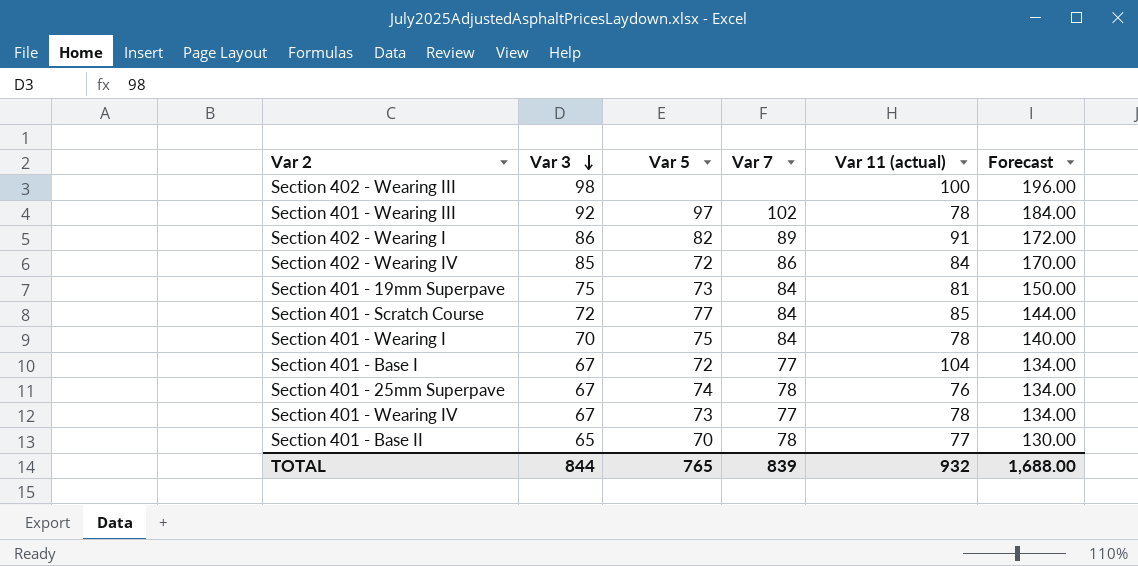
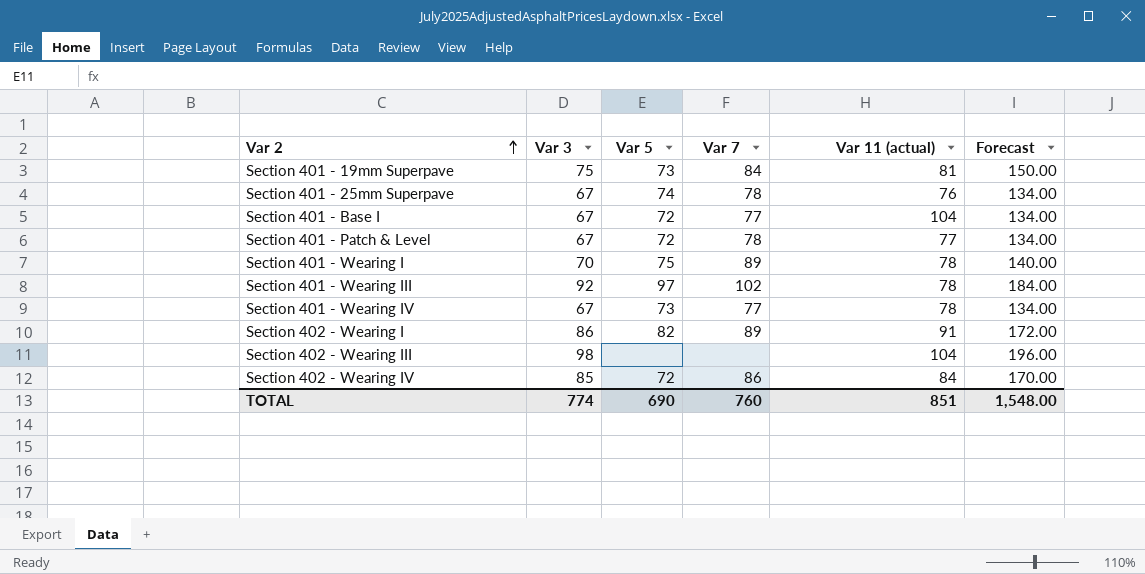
row order: Var 3 descending -> Var 2 ascending
row Section 401 - Scratch Course: 72 | 77 | 84 | 85 | 144.00 -> none
row Section 401 - Base II: 65 | 70 | 78 | 77 | 130.00 -> none
row Section 401 - Patch & Level: none -> 67 | 72 | 78 | 77 | 134.00
Section 401 - Wearing I | Var 7: 84 -> 89
Section 402 - Wearing III | Var 11 (actual): 100 -> 104
TOTAL | Var 3: 844 -> 774
TOTAL | Var 5: 765 -> 690
TOTAL | Var 7: 839 -> 760
TOTAL | Var 11 (actual): 932 -> 851
TOTAL | Forecast: 1,688.00 -> 1,548.00

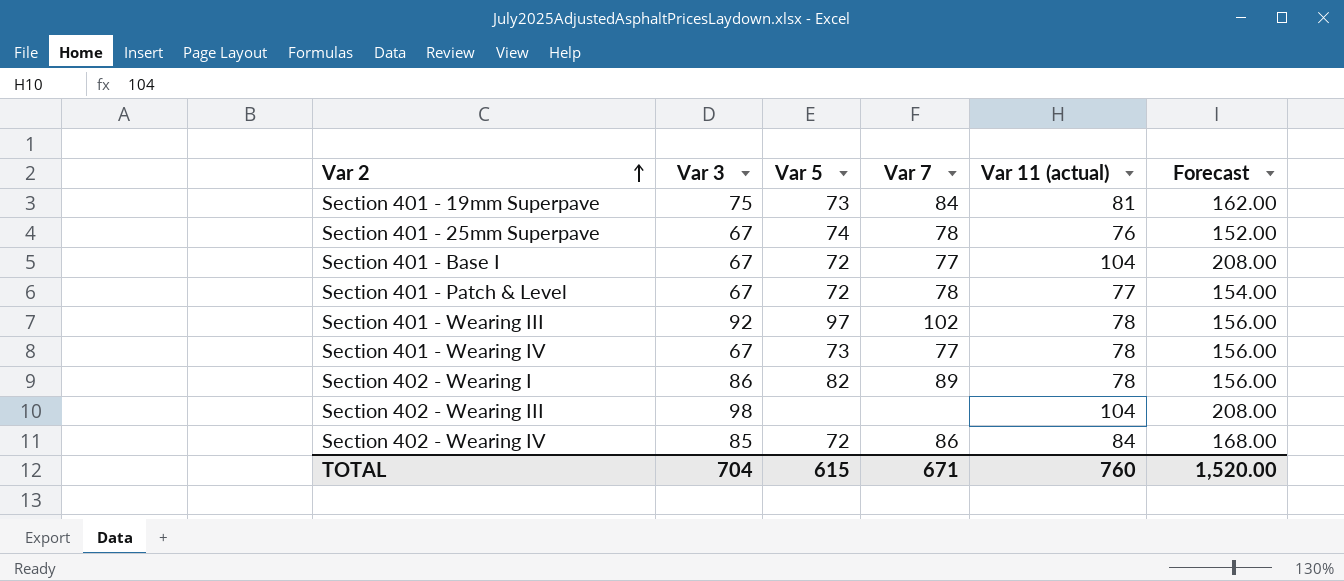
column Forecast | formula: [Var 3] * 2 -> [Var 11 (actual)] * 2
row Section 401 - Wearing I: 70 | 75 | 89 | 78 | 140.00 -> none
Section 402 - Wearing I | Var 11 (actual): 91 -> 78
TOTAL | Var 3: 774 -> 704
TOTAL | Var 5: 690 -> 615
TOTAL | Var 7: 760 -> 671
TOTAL | Var 11 (actual): 851 -> 760
TOTAL | Forecast: 1,548.00 -> 1,520.00

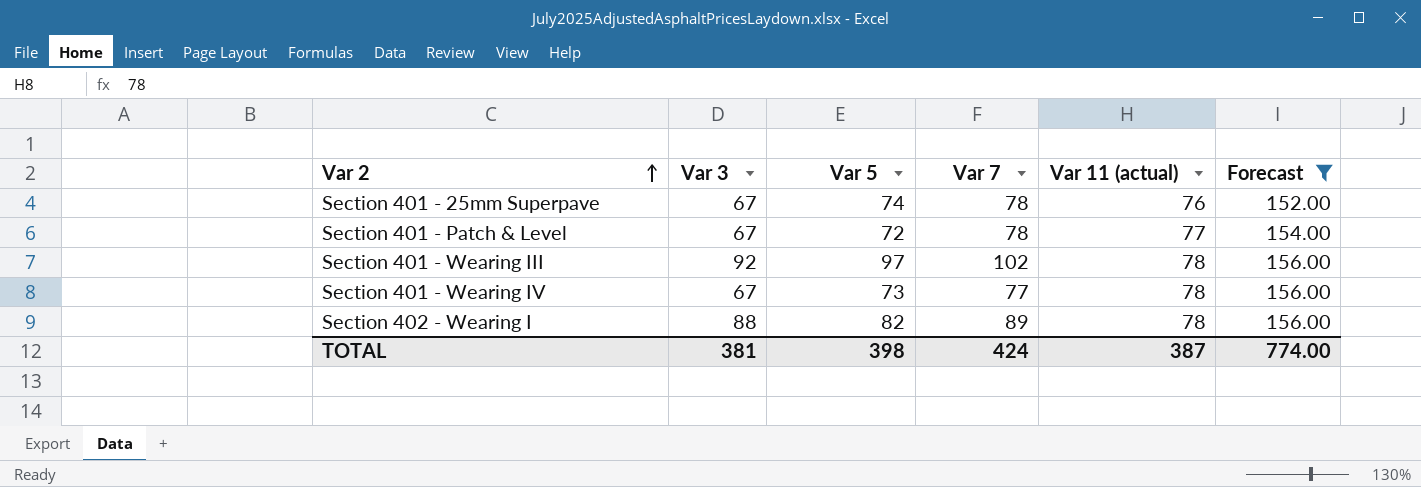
filter: none -> Forecast <= 156.00
Section 402 - Wearing I | Var 3: 86 -> 88
TOTAL | Var 3: 704 -> 381
TOTAL | Var 5: 615 -> 398
TOTAL | Var 7: 671 -> 424
TOTAL | Var 11 (actual): 760 -> 387
TOTAL | Forecast: 1,520.00 -> 774.00

